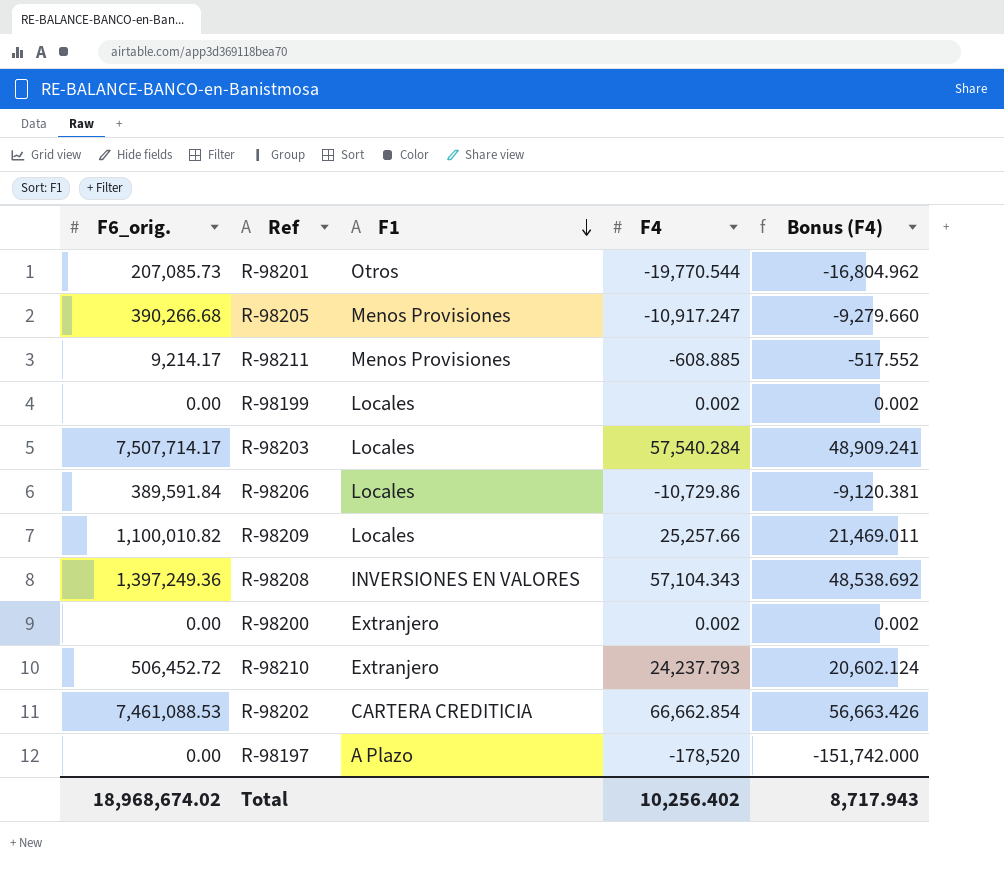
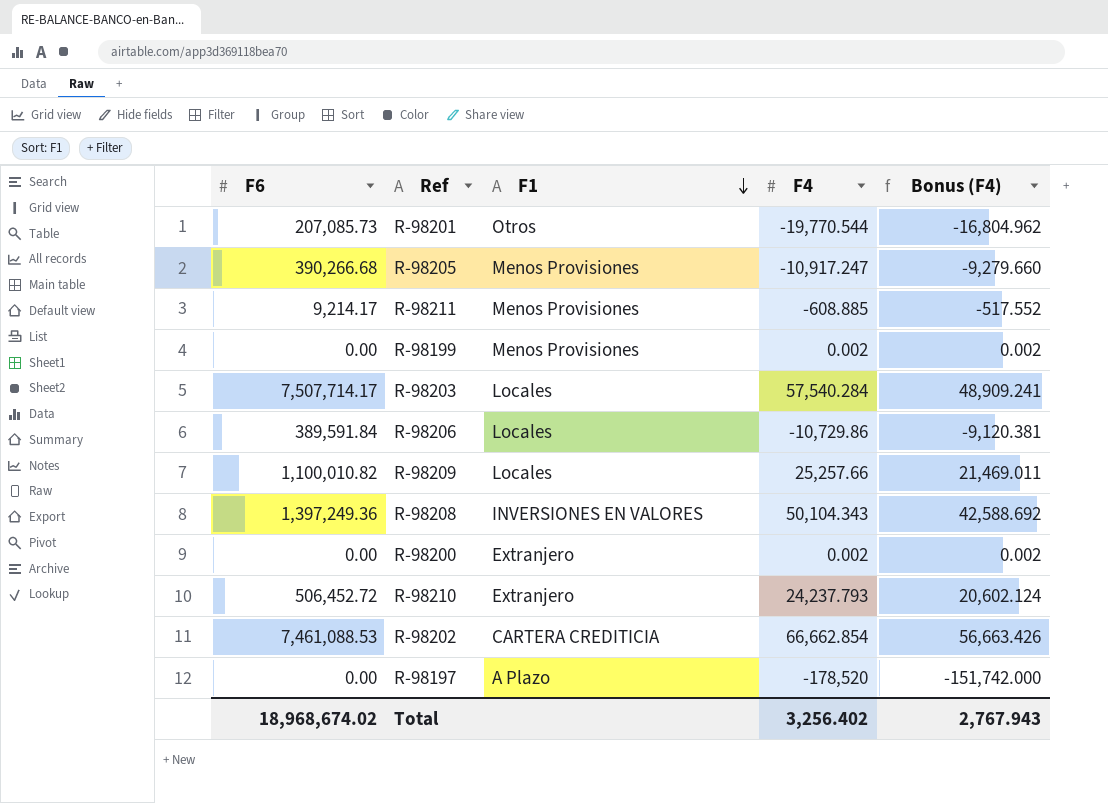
column name: F6_orig. -> F6
R-98199 | F1: Locales -> Menos Provisiones
R-98208 | F4: 57,104.343 -> 50,104.343
R-98208 | Bonus (F4): 48,538.692 -> 42,588.692
Total | F4: 10,256.402 -> 3,256.402
Total | Bonus (F4): 8,717.943 -> 2,767.943

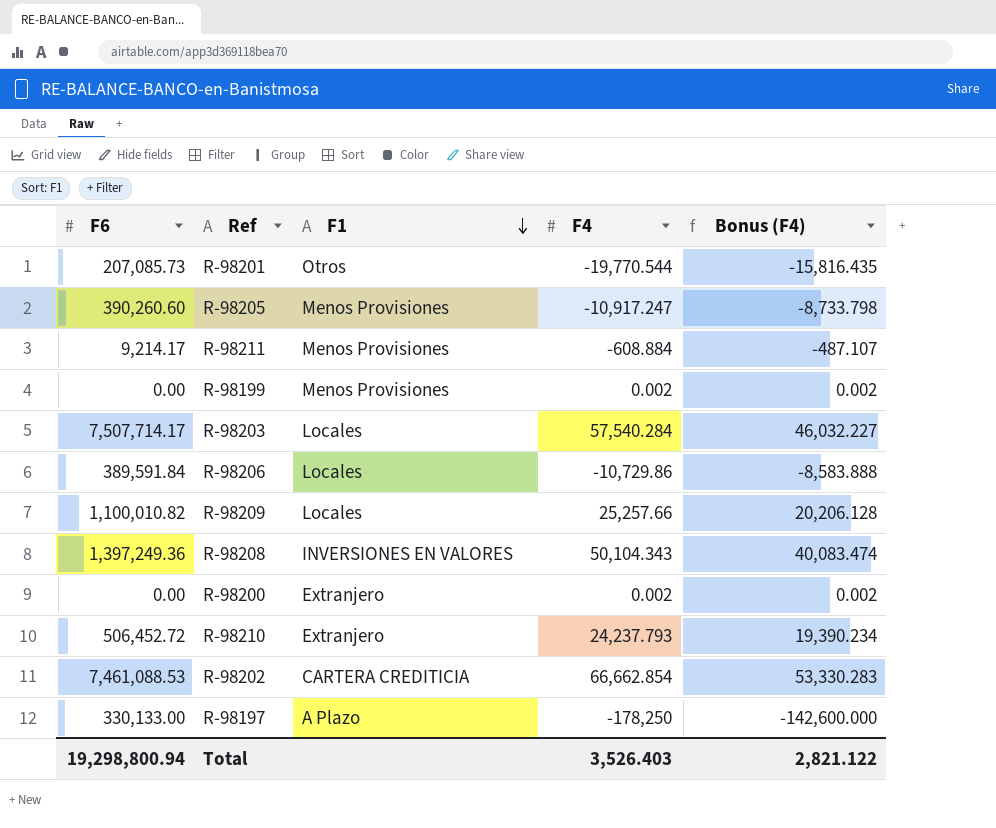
column Bonus (F4) | formula: [F4] * 0.85 -> [F4] * 0.8
R-98205 | F6: 390,266.68 -> 390,260.60
R-98211 | F4: -608.885 -> -608.884
R-98197 | F6: 0.00 -> 330,133.00
R-98197 | F4: -178,520 -> -178,250
Total | F6: 18,968,674.02 -> 19,298,800.94
Total | F4: 3,256.402 -> 3,526.403
Total | Bonus (F4): 2,767.943 -> 2,821.122

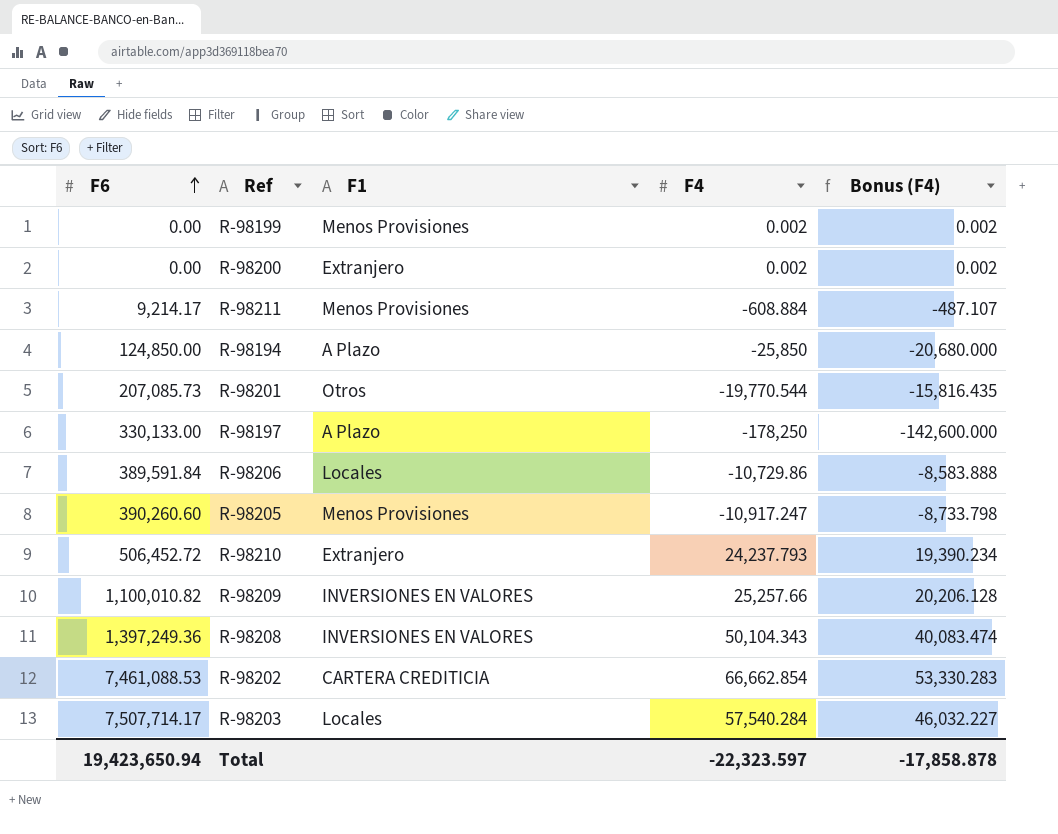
row order: F1 descending -> F6 ascending
row R-98194: none -> 124,850.00 | A Plazo | -25,850 | -20,680.000
R-98209 | F1: Locales -> INVERSIONES EN VALORES
Total | F6: 19,298,800.94 -> 19,423,650.94
Total | F4: 3,526.403 -> -22,323.597
Total | Bonus (F4): 2,821.122 -> -17,858.878

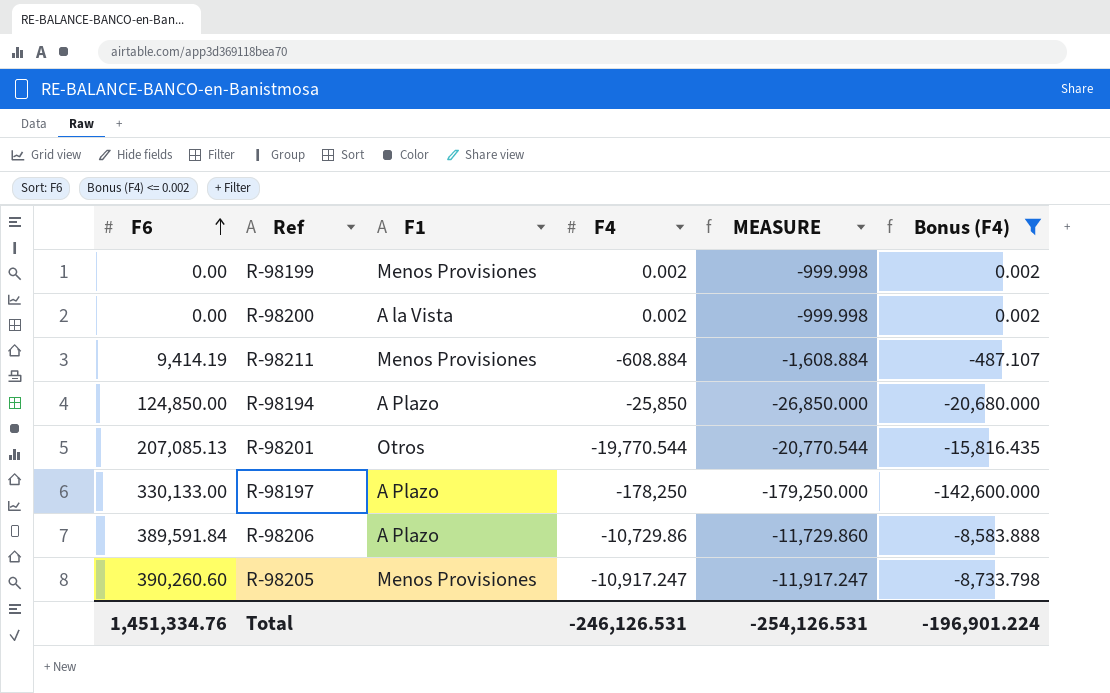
filter: none -> Bonus (F4) <= 0.002
column MEASURE | formula: none -> [F4] - 1000
R-98200 | F1: Extranjero -> A la Vista
R-98211 | F6: 9,214.17 -> 9,414.19
R-98201 | F6: 207,085.73 -> 207,085.13
R-98206 | F1: Locales -> A Plazo
Total | F6: 19,423,650.94 -> 1,451,334.76
Total | F4: -22,323.597 -> -246,126.531
Total | Bonus (F4): -17,858.878 -> -196,901.224

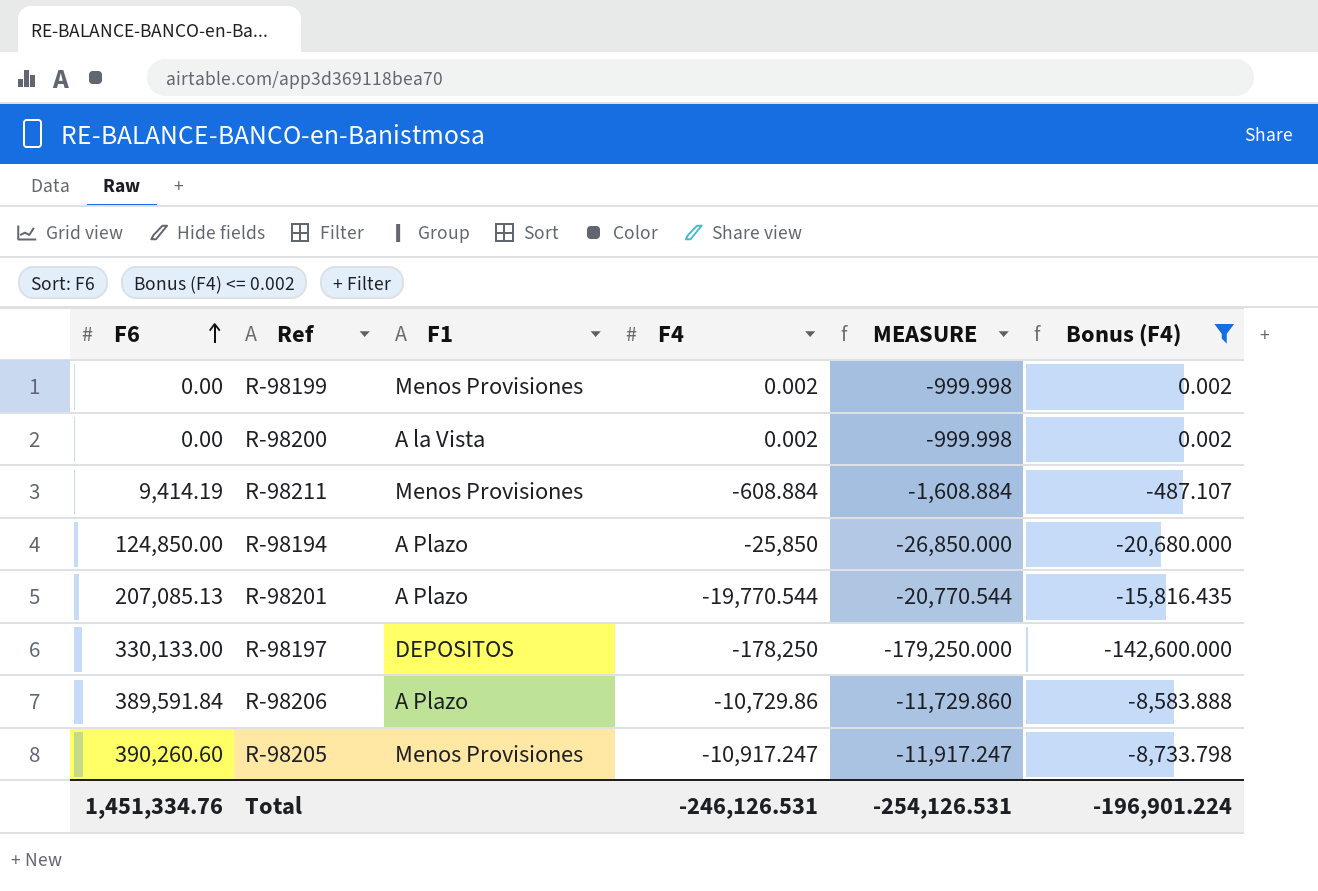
R-98201 | F1: Otros -> A Plazo
R-98197 | F1: A Plazo -> DEPOSITOS

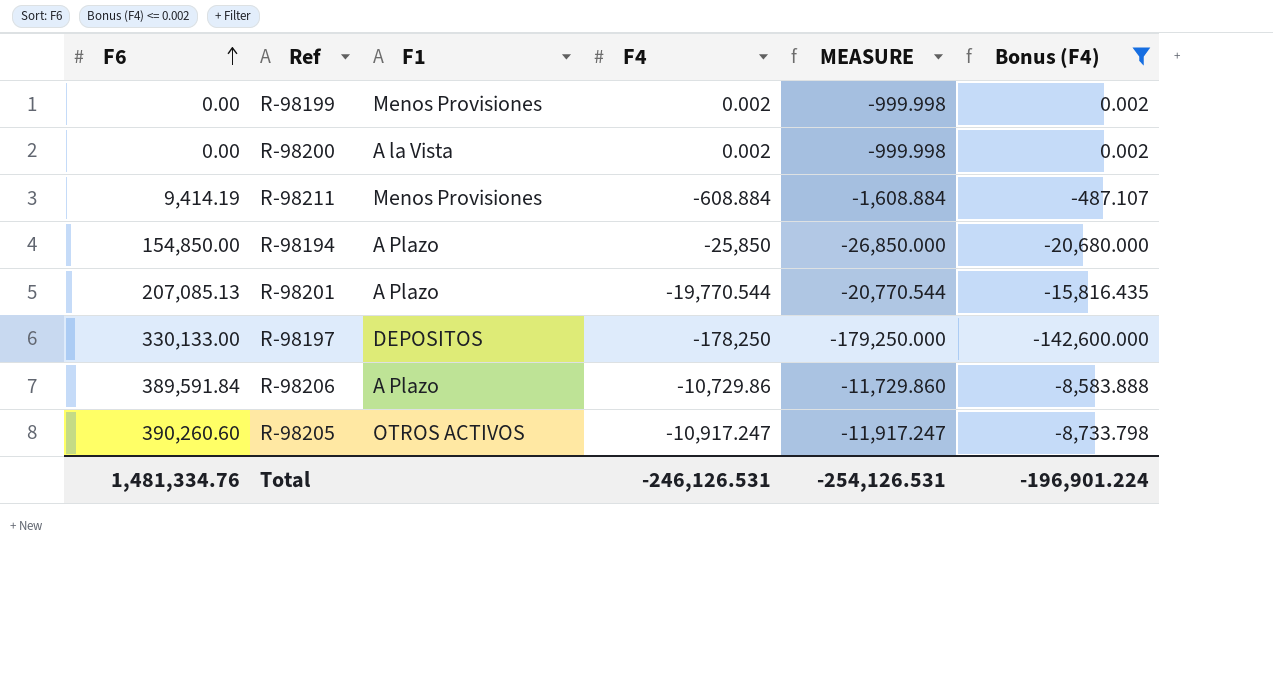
R-98194 | F6: 124,850.00 -> 154,850.00
R-98205 | F1: Menos Provisiones -> OTROS ACTIVOS
Total | F6: 1,451,334.76 -> 1,481,334.76

